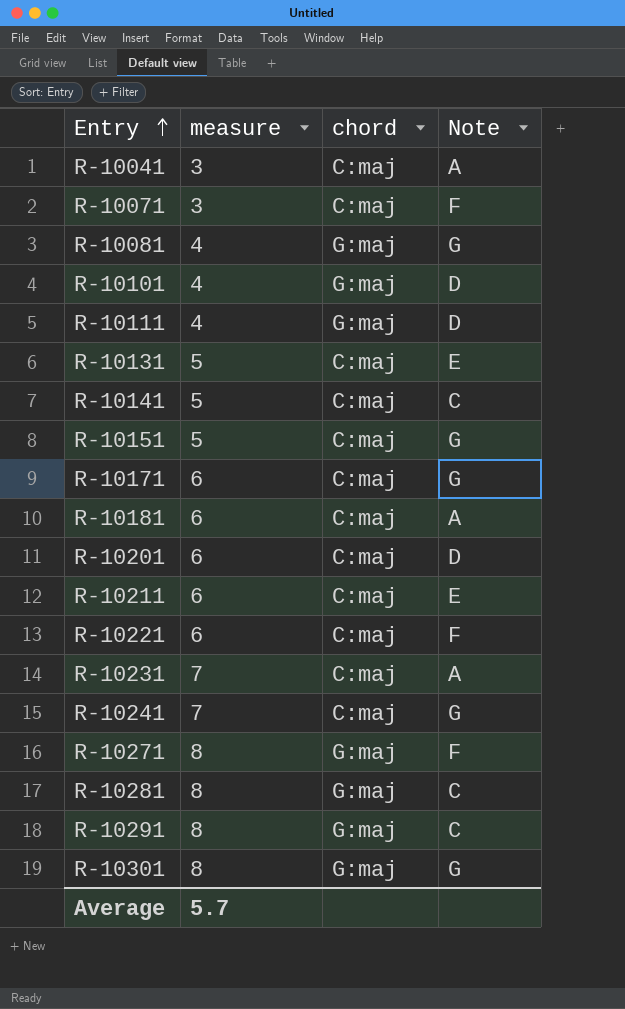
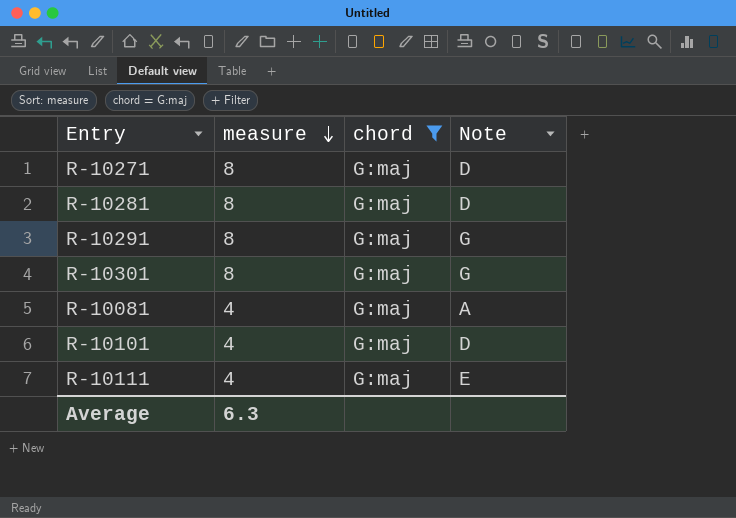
filter: none -> chord = G:maj
row order: Entry ascending -> measure descending
R-10271 | Note: F -> D
R-10281 | Note: C -> D
R-10291 | Note: C -> G
R-10081 | Note: G -> A
R-10111 | Note: D -> E
Average | measure: 5.7 -> 6.3

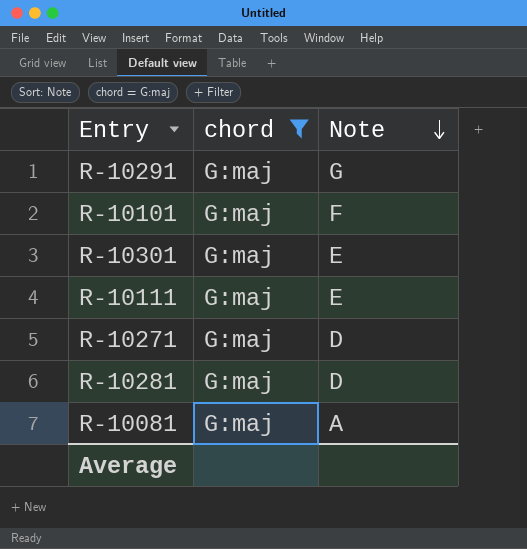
row order: measure descending -> Note descending
column measure | position: 2 -> none
R-10101 | Note: D -> F
R-10301 | Note: G -> E

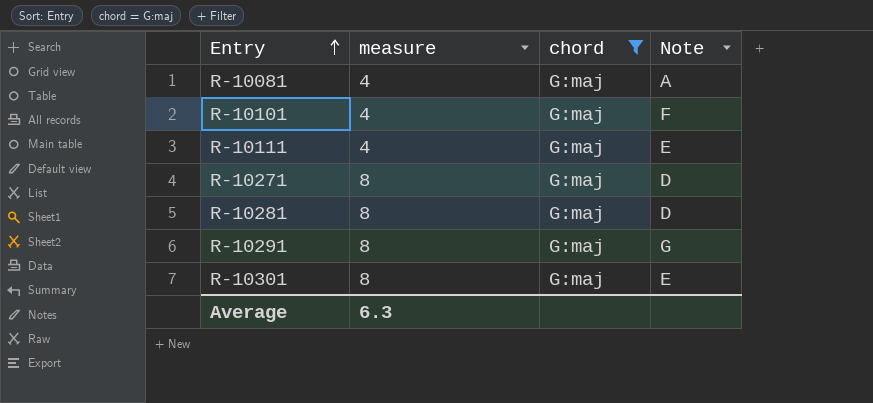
row order: Note descending -> Entry ascending
column measure | position: none -> 2

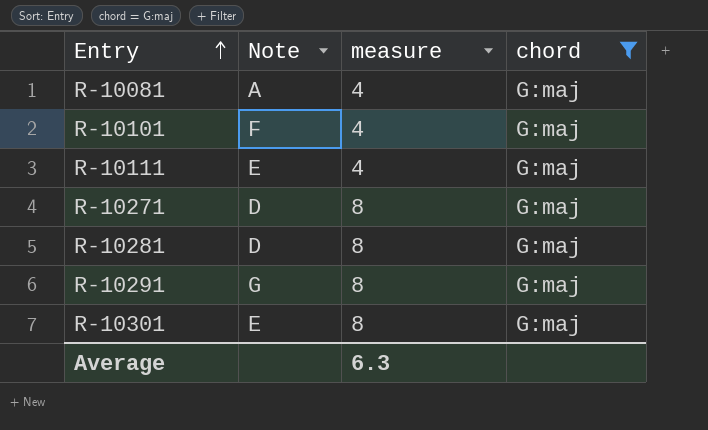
column Note | position: 4 -> 2

